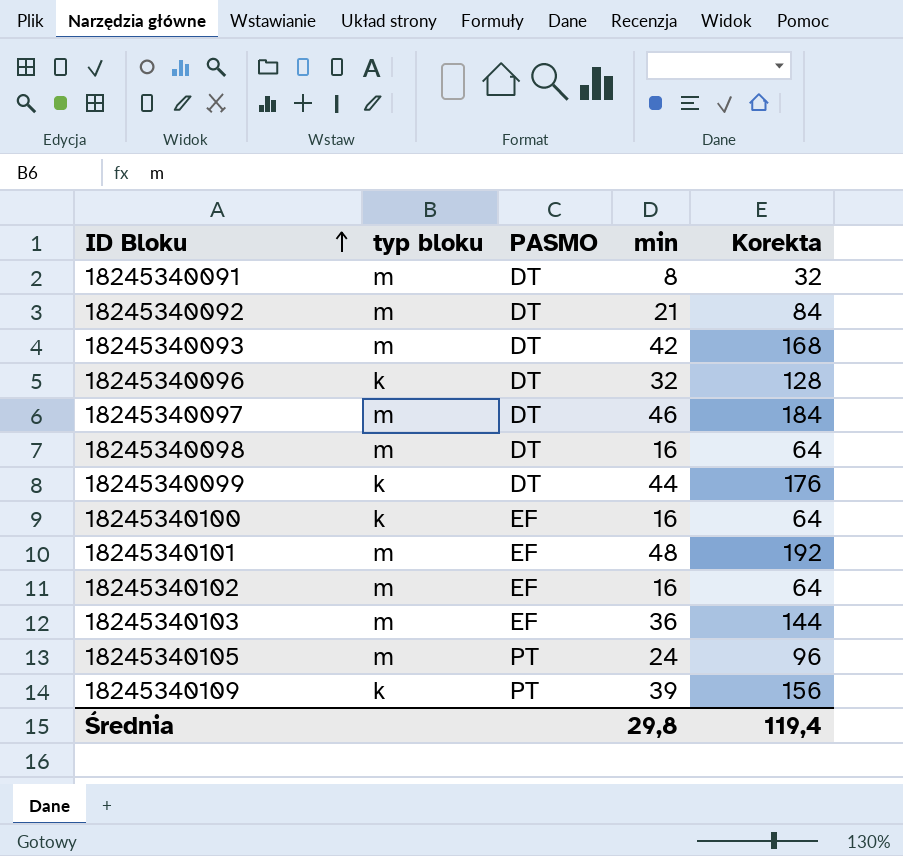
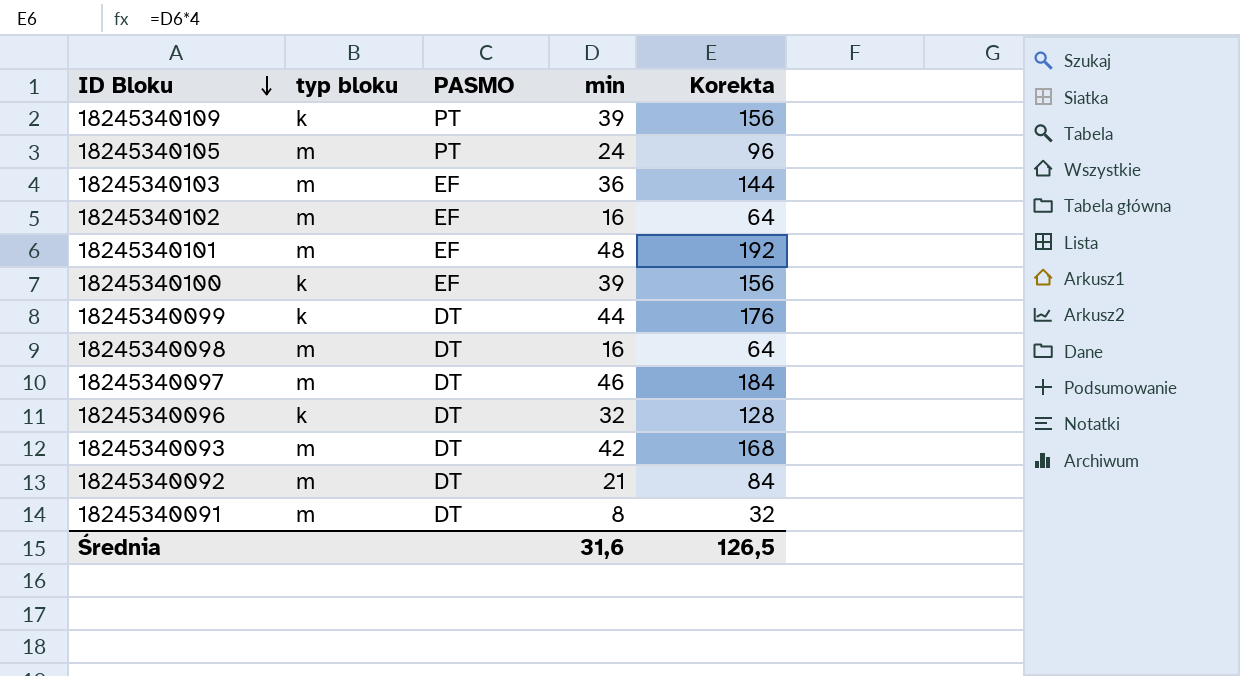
row order: ID Bloku ascending -> ID Bloku descending
18245340100 | min: 16 -> 39
18245340100 | Korekta: 64 -> 156
Średnia | min: 29,8 -> 31,6
Średnia | Korekta: 119,4 -> 126,5

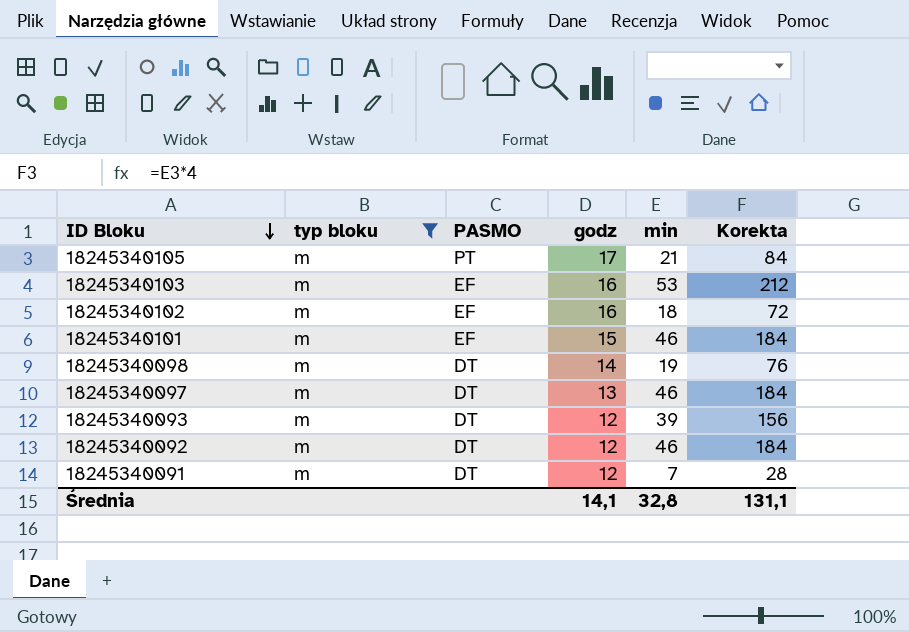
filter: none -> typ bloku = m
column godz | position: none -> 4
18245340105 | min: 24 -> 21
18245340105 | Korekta: 96 -> 84
18245340103 | min: 36 -> 53
18245340103 | Korekta: 144 -> 212
18245340102 | min: 16 -> 18
18245340102 | Korekta: 64 -> 72
18245340101 | min: 48 -> 46
18245340101 | Korekta: 192 -> 184
18245340098 | min: 16 -> 19
18245340098 | Korekta: 64 -> 76
18245340093 | min: 42 -> 39
18245340093 | Korekta: 168 -> 156
18245340092 | min: 21 -> 46
18245340092 | Korekta: 84 -> 184
18245340091 | min: 8 -> 7
18245340091 | Korekta: 32 -> 28
Średnia | min: 31,6 -> 32,8
Średnia | Korekta: 126,5 -> 131,1

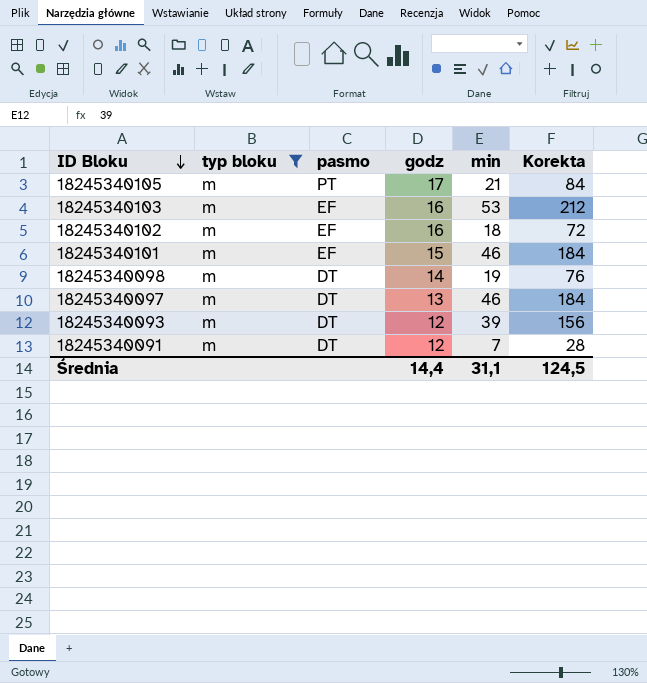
column name: PASMO -> pasmo
row 18245340092: m | DT | 12 | 46 | 184 -> none
Średnia | godz: 14,1 -> 14,4
Średnia | min: 32,8 -> 31,1
Średnia | Korekta: 131,1 -> 124,5

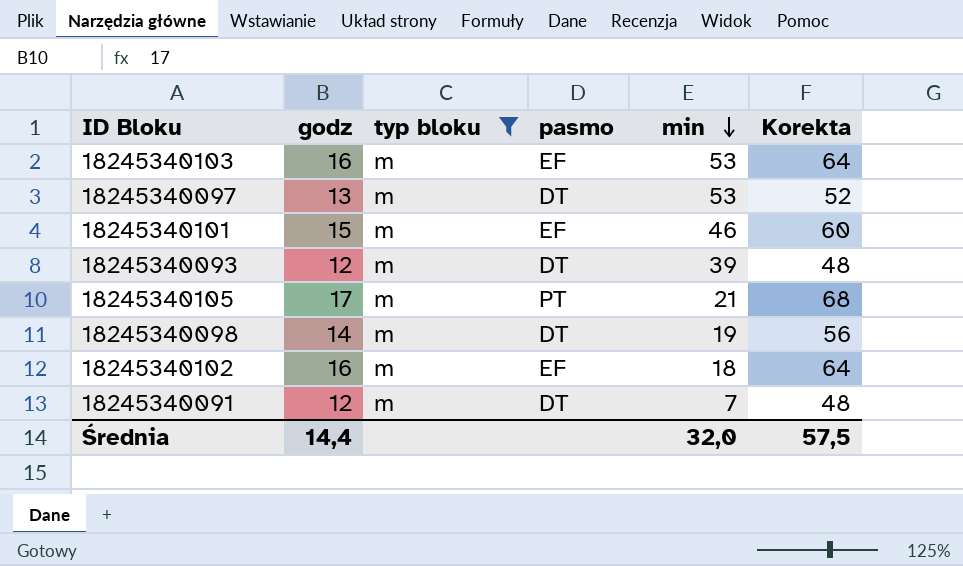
row order: ID Bloku descending -> min descending
column godz | position: 4 -> 2
column Korekta | formula: [min] * 4 -> [godz] * 4
18245340097 | min: 46 -> 53
Średnia | min: 31,1 -> 32,0
Średnia | Korekta: 124,5 -> 57,5

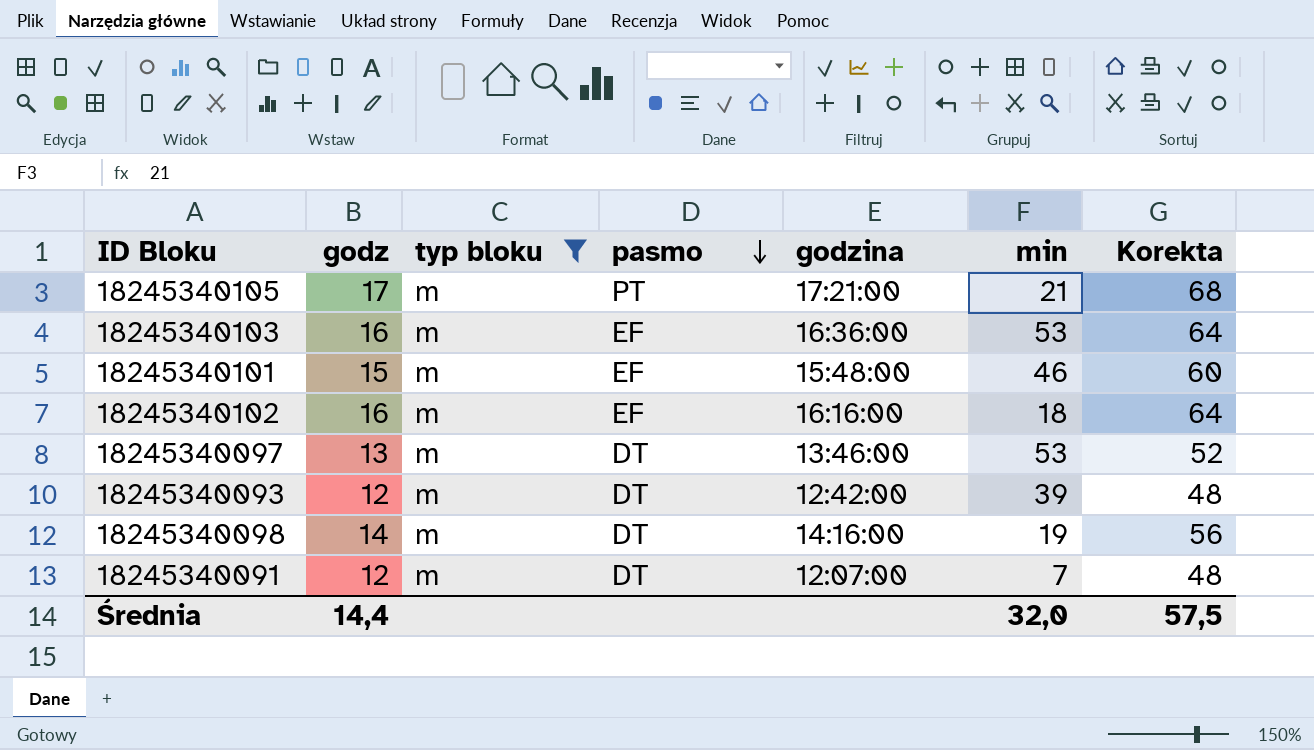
row order: min descending -> pasmo descending
column godzina | position: none -> 5

